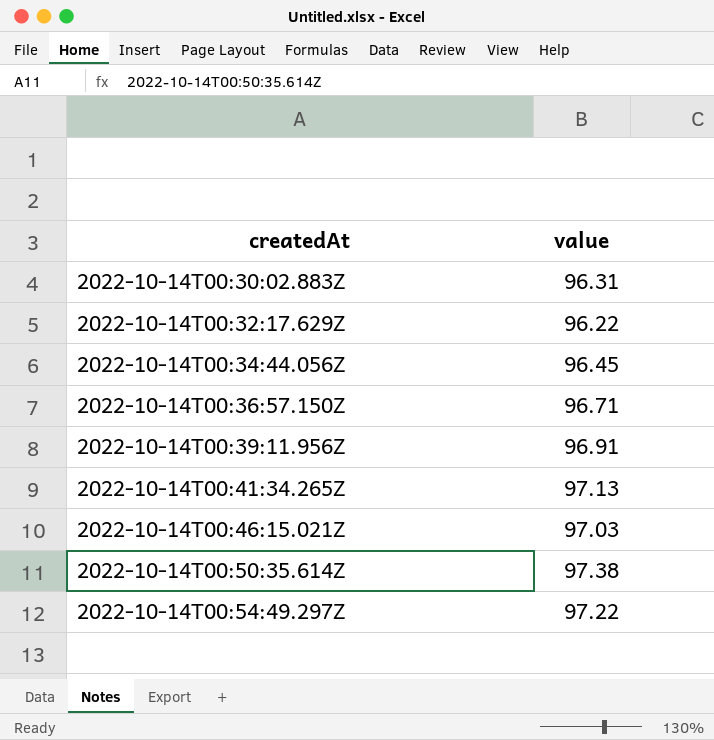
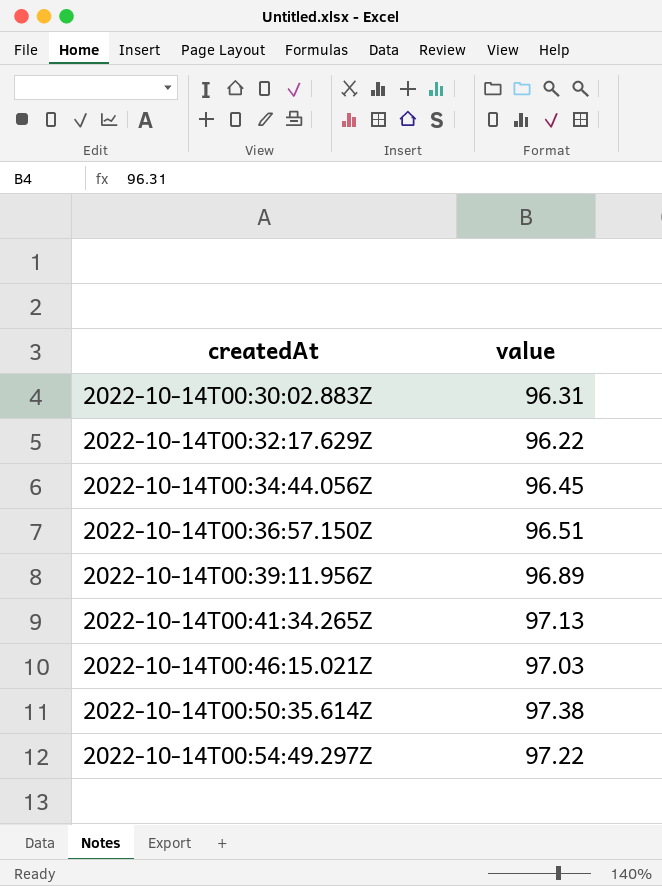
2022-10-14T00:36:57.150Z | value: 96.71 -> 96.51
2022-10-14T00:39:11.956Z | value: 96.91 -> 96.89

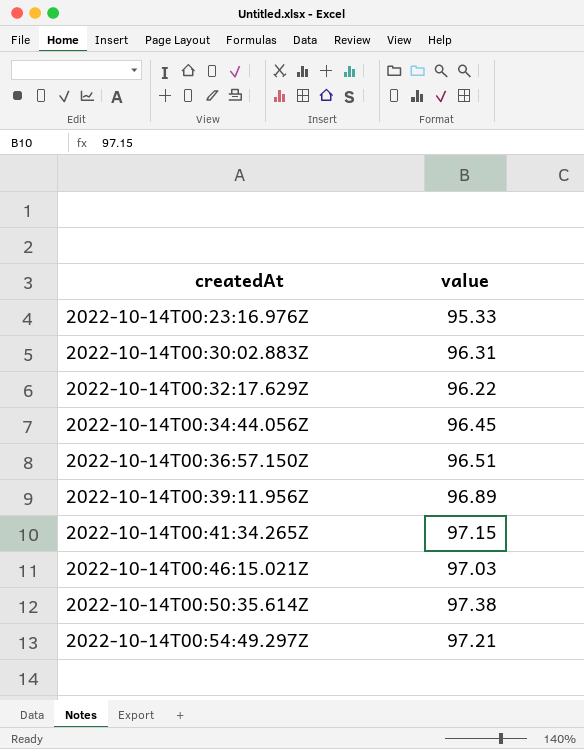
row 2022-10-14T00:23:16.976Z: none -> 95.33
2022-10-14T00:41:34.265Z | value: 97.13 -> 97.15
2022-10-14T00:54:49.297Z | value: 97.22 -> 97.21

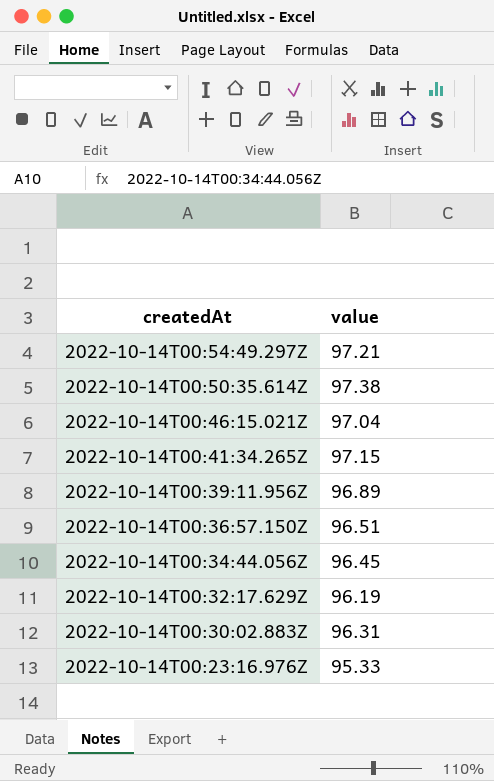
row order: createdAt ascending -> createdAt descending
2022-10-14T00:46:15.021Z | value: 97.03 -> 97.04
2022-10-14T00:32:17.629Z | value: 96.22 -> 96.19

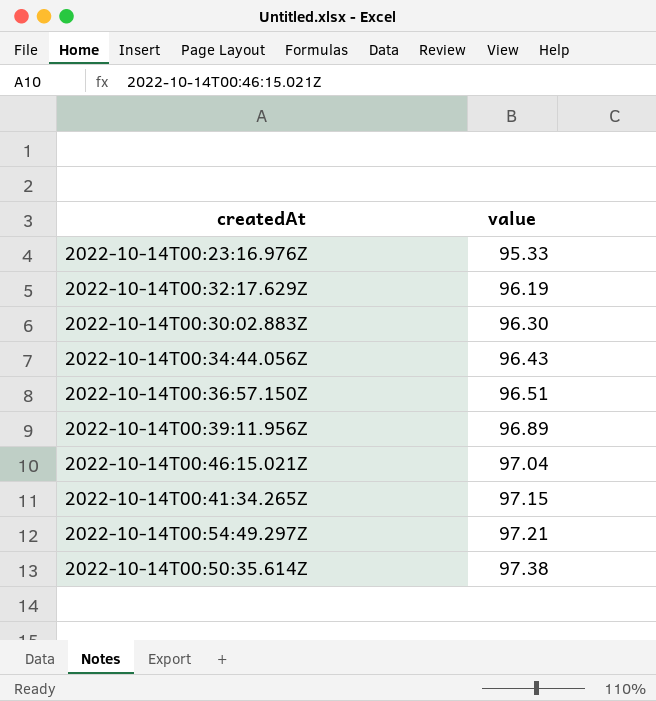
row order: createdAt descending -> value ascending
2022-10-14T00:30:02.883Z | value: 96.31 -> 96.30
2022-10-14T00:34:44.056Z | value: 96.45 -> 96.43

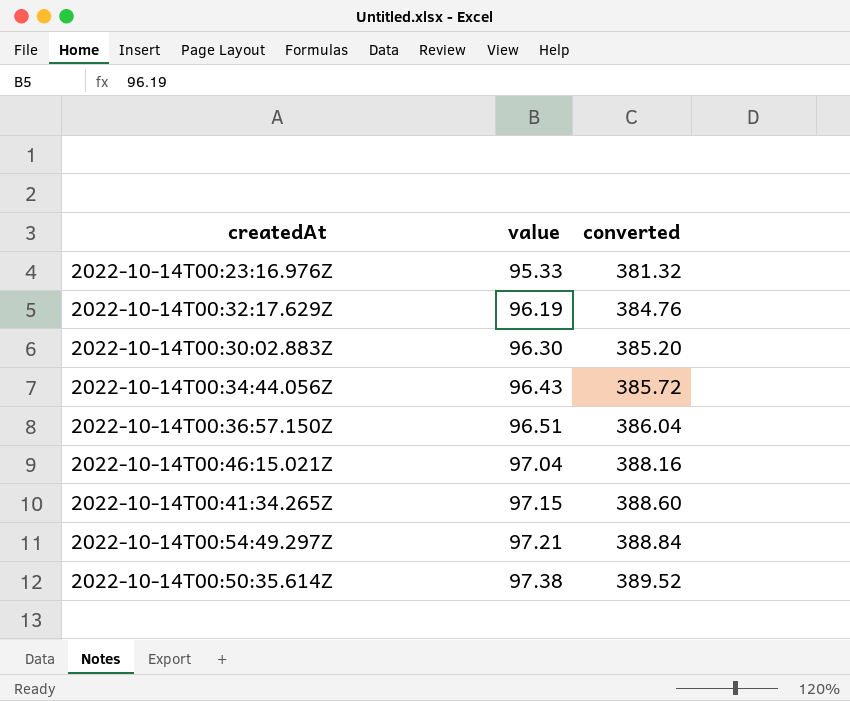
column converted | formula: none -> [value] * 4
row 2022-10-14T00:39:11.956Z: 96.89 -> none

